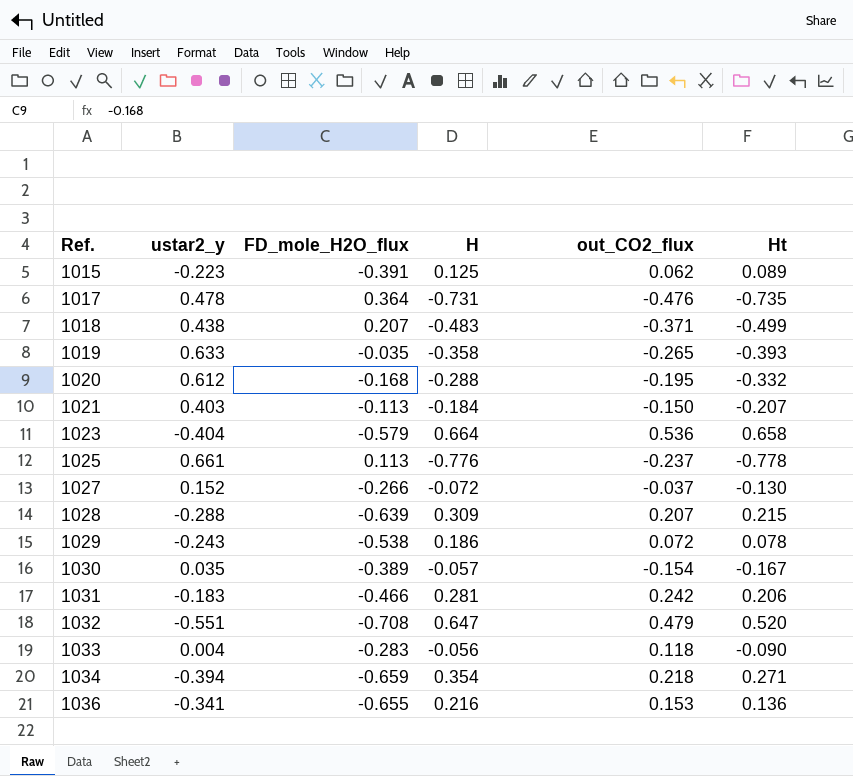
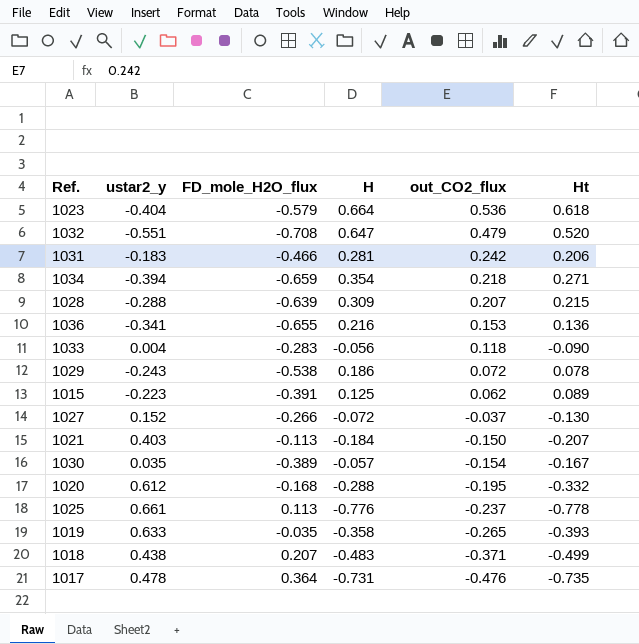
row order: Ref. ascending -> out_CO2_flux descending
1023 | Ht: 0.658 -> 0.618

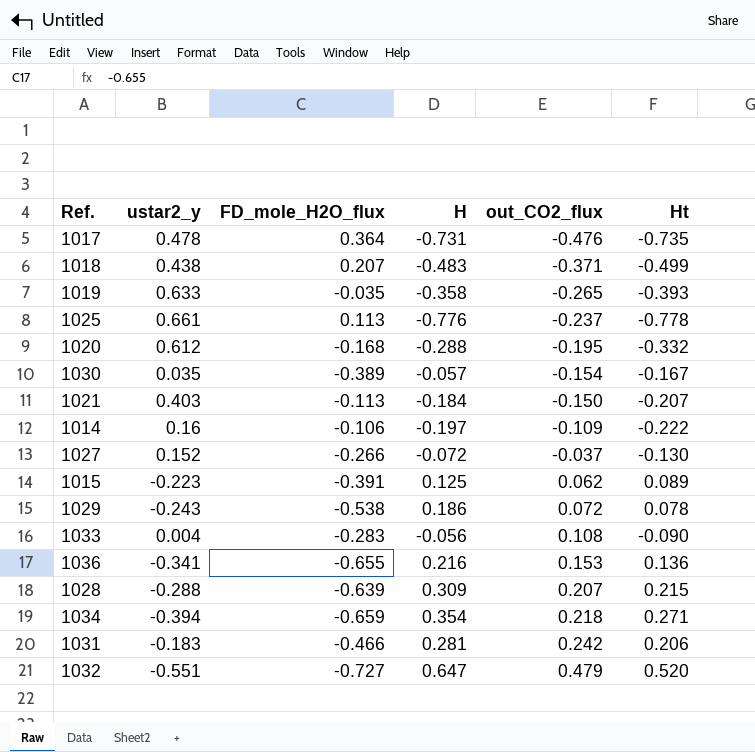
row order: out_CO2_flux descending -> out_CO2_flux ascending
row 1023: -0.404 | -0.579 | 0.664 | 0.536 | 0.618 -> none
row 1014: none -> 0.16 | -0.106 | -0.197 | -0.109 | -0.222
1033 | out_CO2_flux: 0.118 -> 0.108
1032 | FD_mole_H2O_flux: -0.708 -> -0.727

